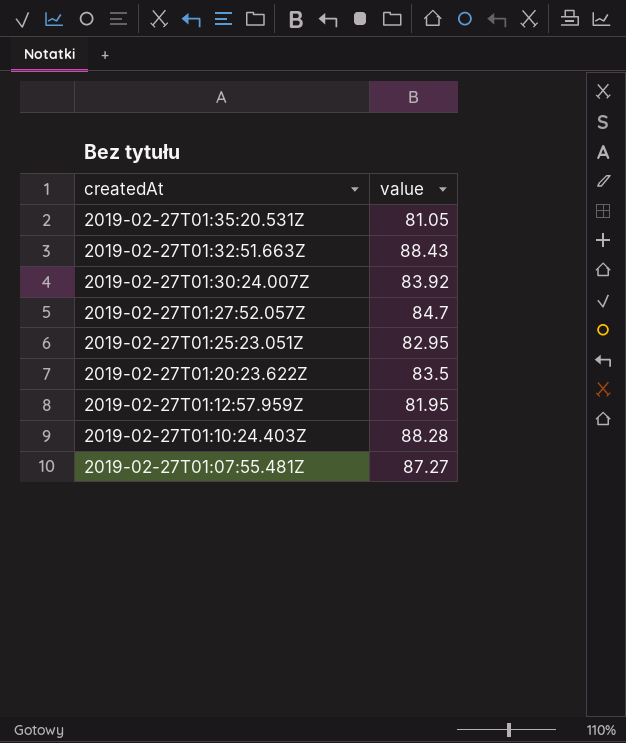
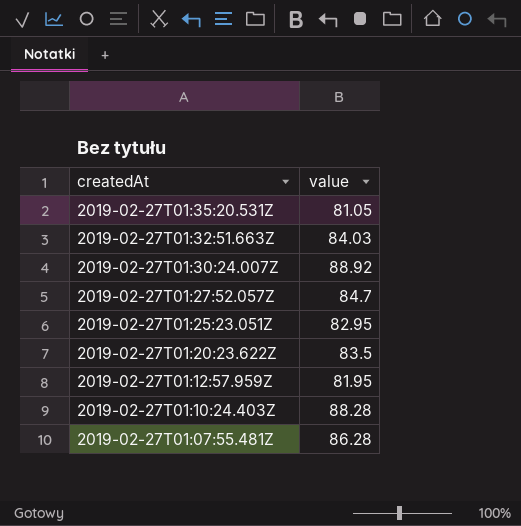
2019-02-27T01:32:51.663Z | value: 88.43 -> 84.03
2019-02-27T01:30:24.007Z | value: 83.92 -> 88.92
2019-02-27T01:07:55.481Z | value: 87.27 -> 86.28

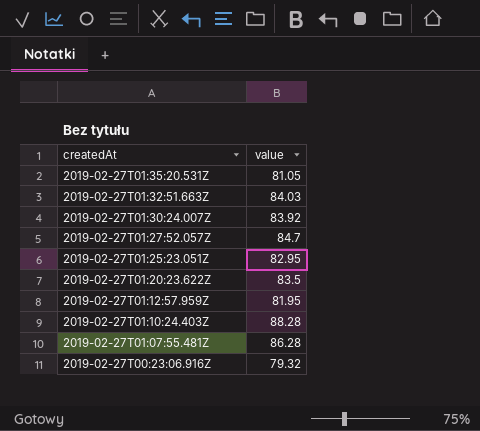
2019-02-27T01:30:24.007Z | value: 88.92 -> 83.92
row 2019-02-27T00:23:06.916Z: none -> 79.32

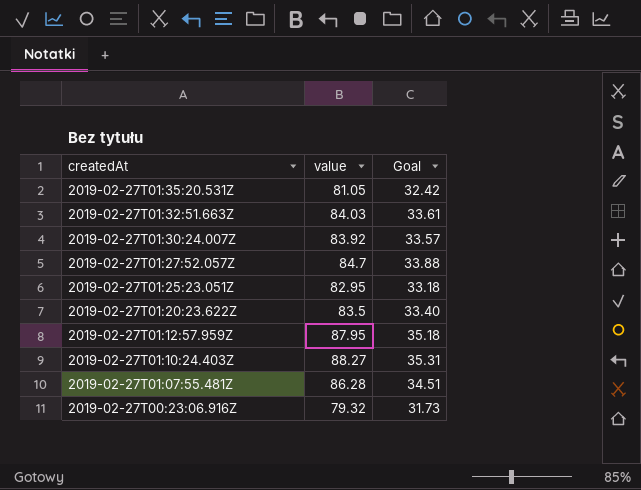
column Goal | formula: none -> [value] * 0.4
2019-02-27T01:12:57.959Z | value: 81.95 -> 87.95
2019-02-27T01:10:24.403Z | value: 88.28 -> 88.27

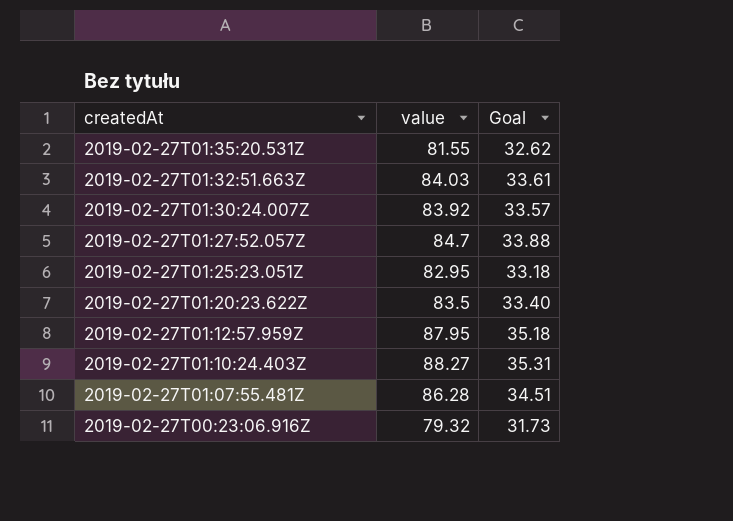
2019-02-27T01:35:20.531Z | value: 81.05 -> 81.55
2019-02-27T01:35:20.531Z | Goal: 32.42 -> 32.62

